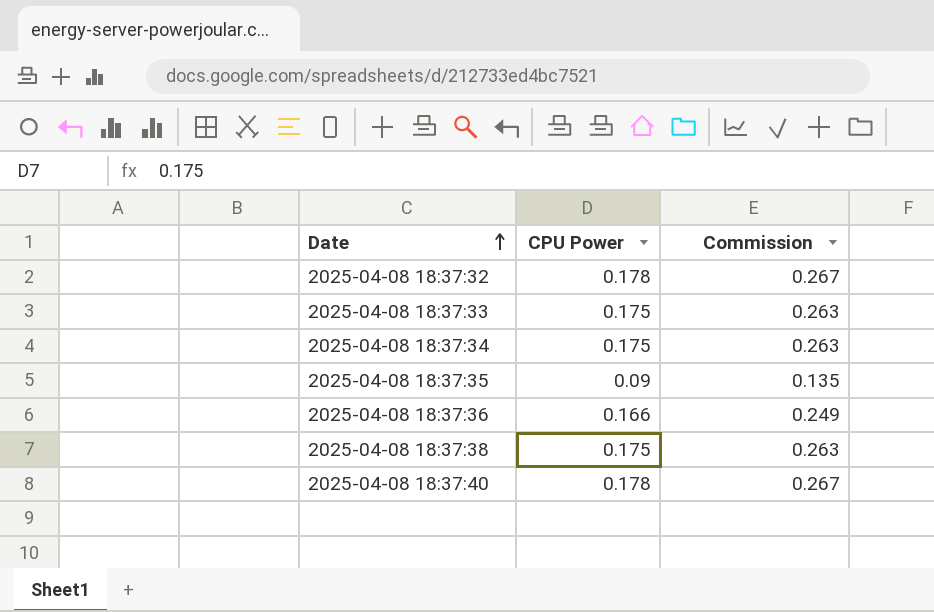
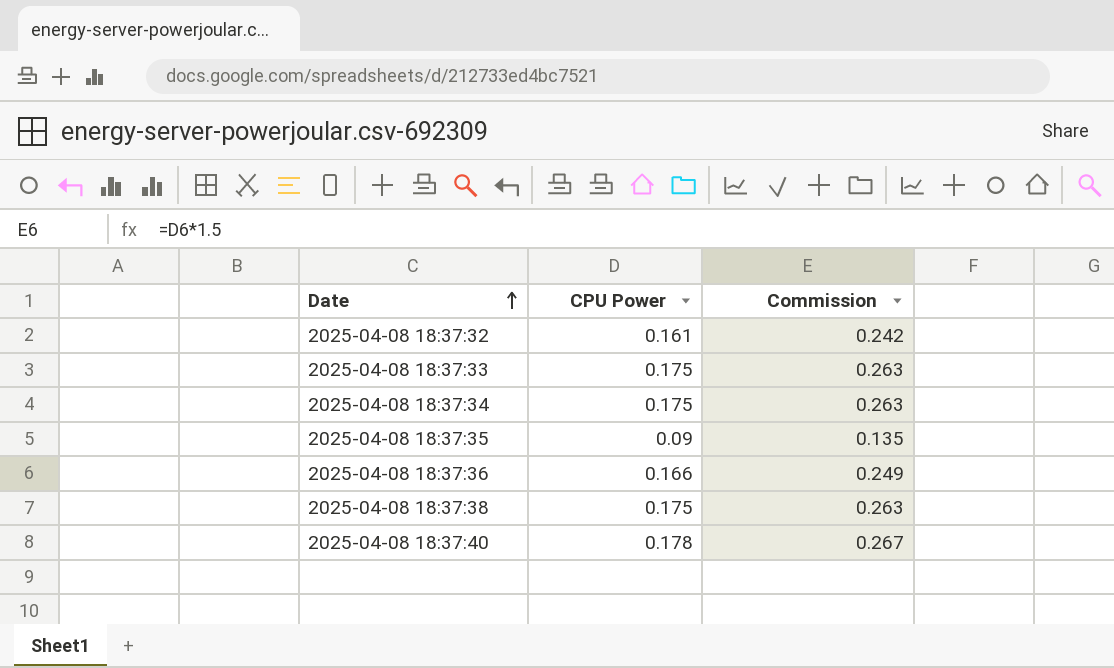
2025-04-08 18:37:32 | CPU Power: 0.178 -> 0.161
2025-04-08 18:37:32 | Commission: 0.267 -> 0.242

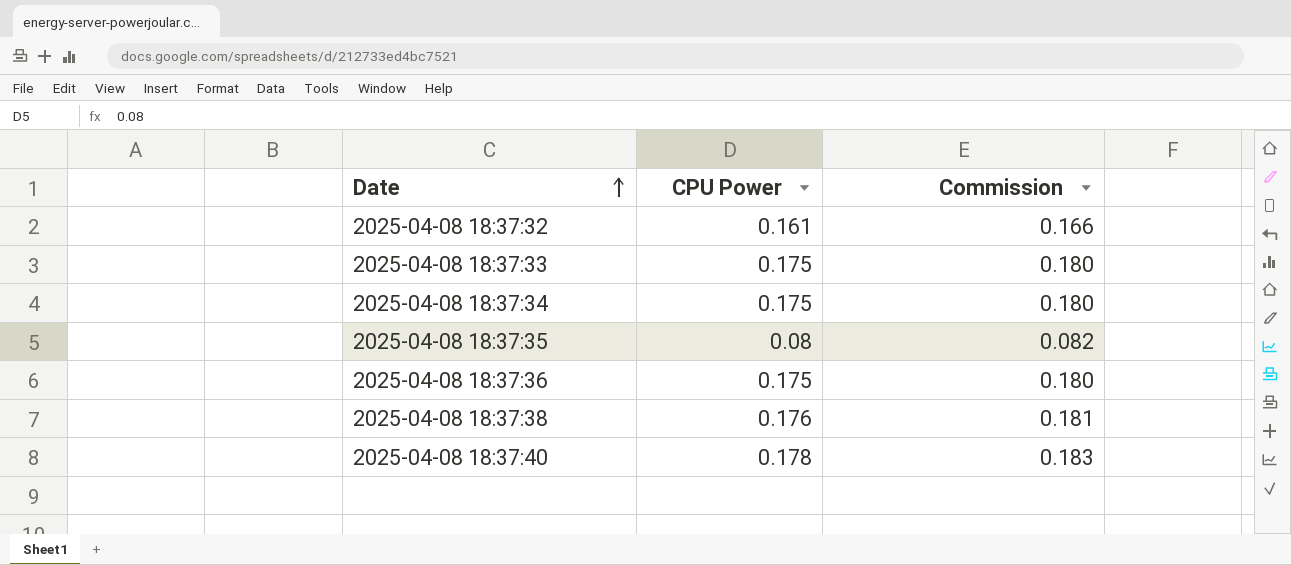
column Commission | formula: [CPU Power] * 1.5 -> [CPU Power] * 1.03
2025-04-08 18:37:35 | CPU Power: 0.09 -> 0.08
2025-04-08 18:37:36 | CPU Power: 0.166 -> 0.175
2025-04-08 18:37:38 | CPU Power: 0.175 -> 0.176

